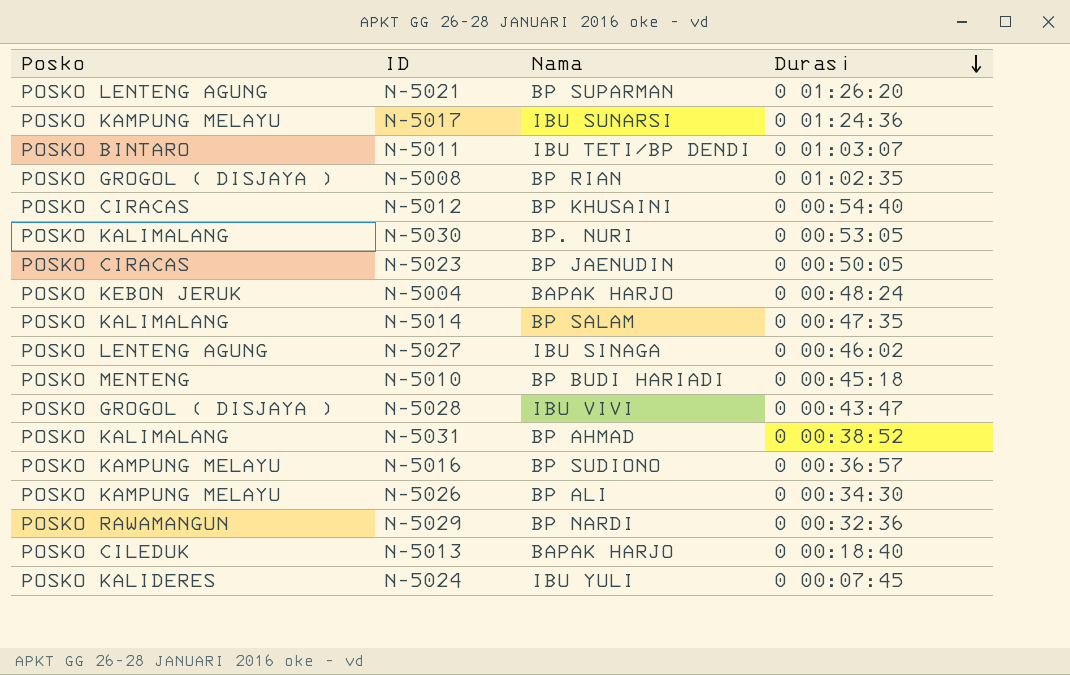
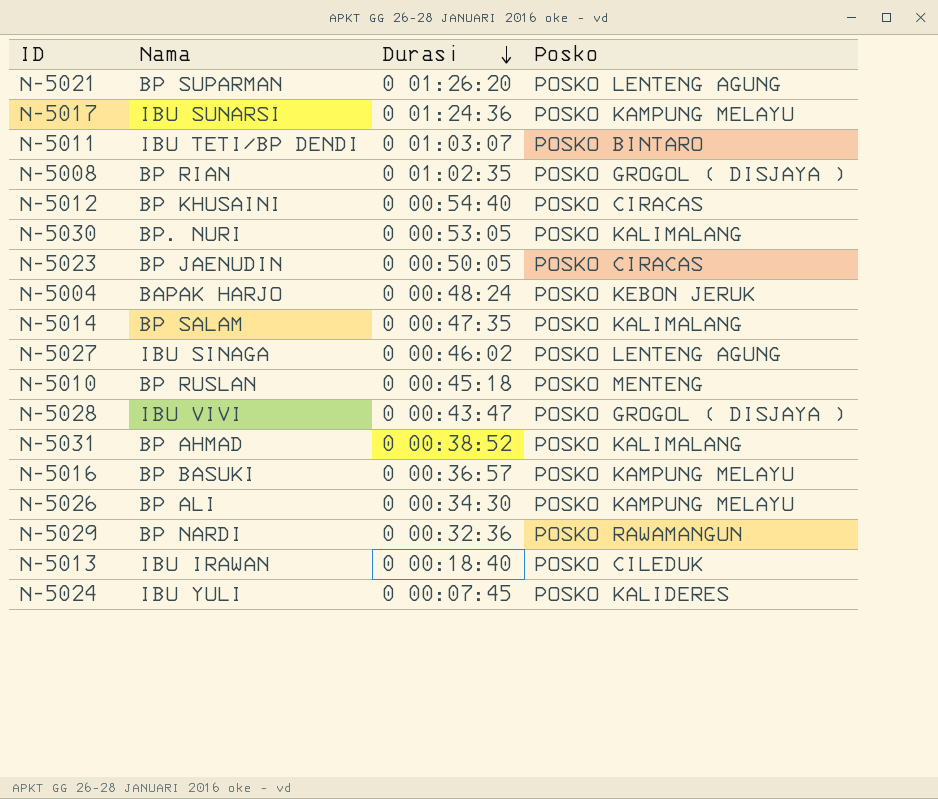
column Posko | position: 1 -> 4
N-5010 | Nama: BP BUDI HARIADI -> BP RUSLAN
N-5016 | Nama: BP SUDIONO -> BP BASUKI
N-5013 | Nama: BAPAK HARJO -> IBU IRAWAN

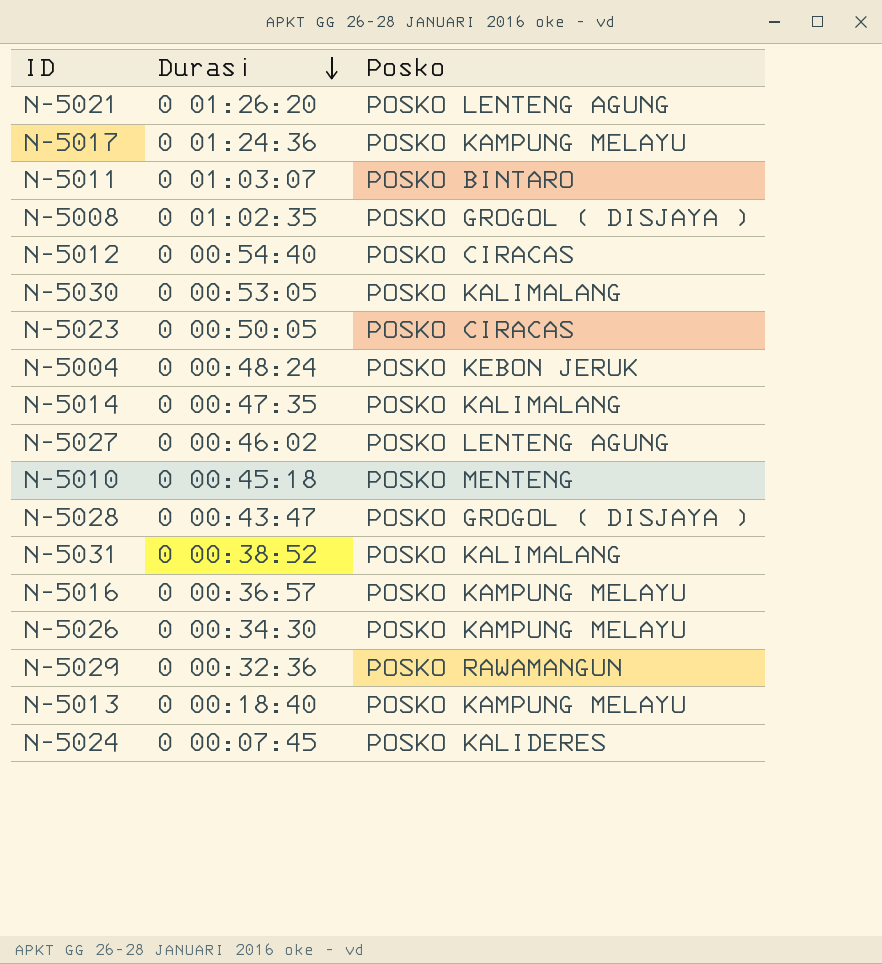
column Nama | position: 2 -> none
N-5013 | Posko: POSKO CILEDUK -> POSKO KAMPUNG MELAYU

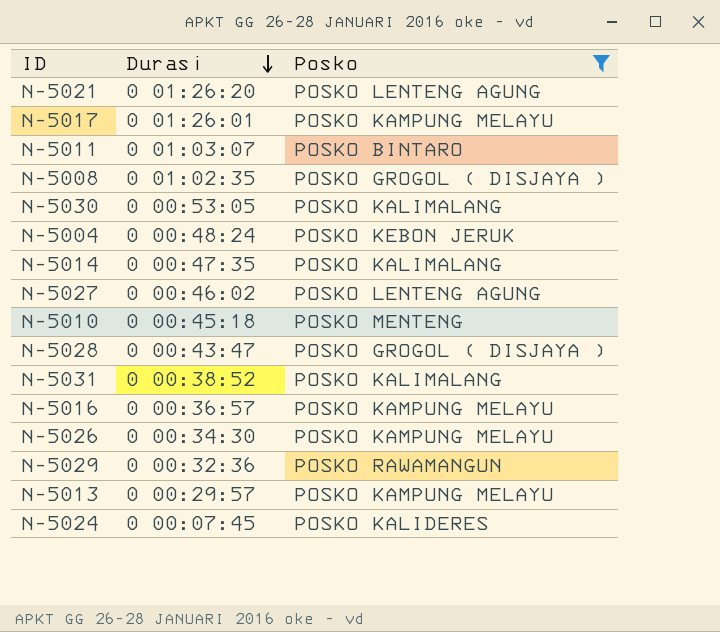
filter: none -> Posko != POSKO CIRACAS
N-5017 | Durasi: 0 01:24:36 -> 0 01:26:01
N-5013 | Durasi: 0 00:18:40 -> 0 00:29:57

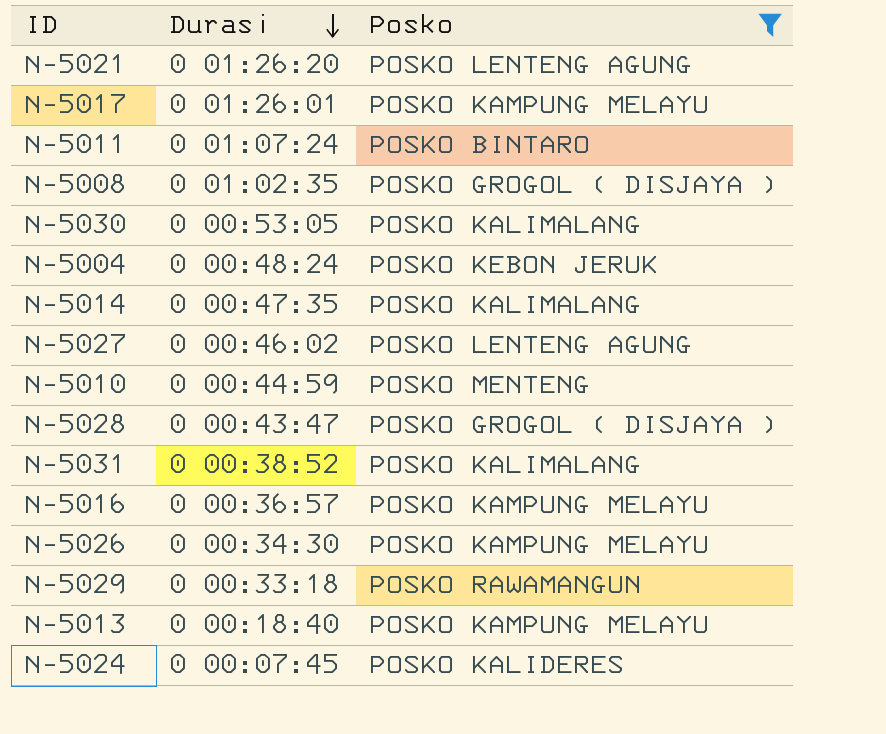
N-5011 | Durasi: 0 01:03:07 -> 0 01:07:24
N-5010 | Durasi: 0 00:45:18 -> 0 00:44:59
N-5029 | Durasi: 0 00:32:36 -> 0 00:33:18
N-5013 | Durasi: 0 00:29:57 -> 0 00:18:40

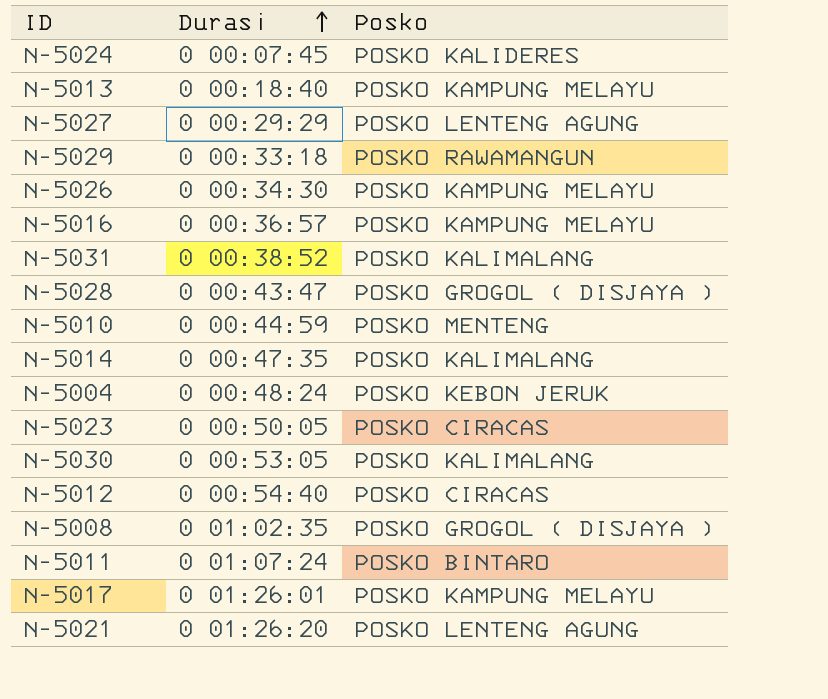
filter: Posko != POSKO CIRACAS -> none
row order: Durasi descending -> Durasi ascending
N-5027 | Durasi: 0 00:46:02 -> 0 00:29:29

